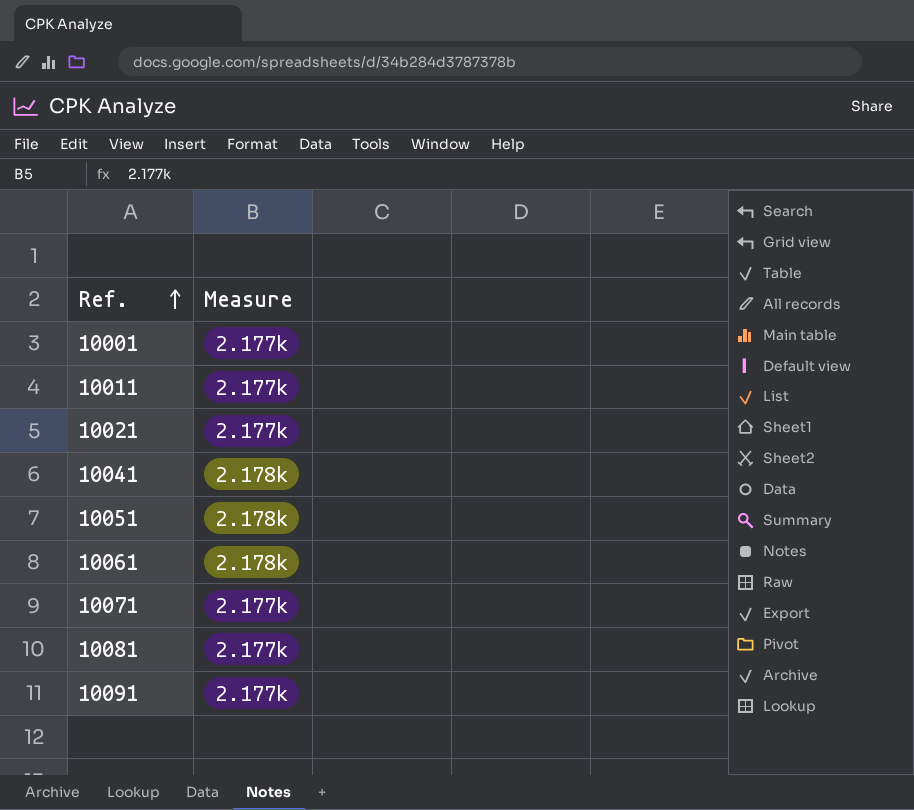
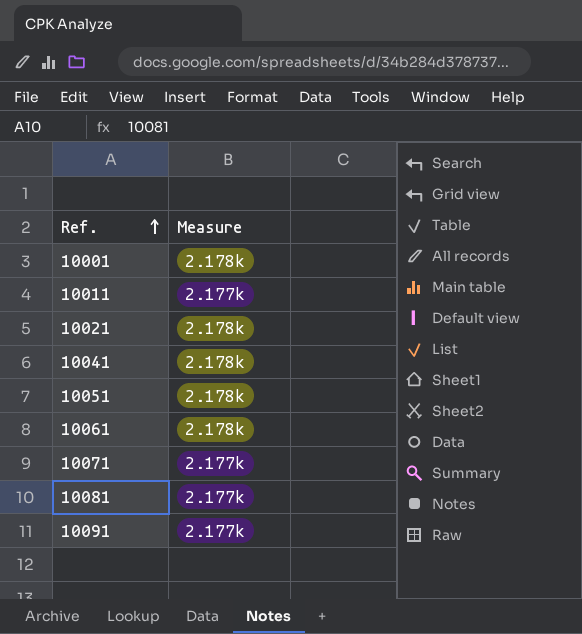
10001 | Measure: 2.177k -> 2.178k
10021 | Measure: 2.177k -> 2.178k

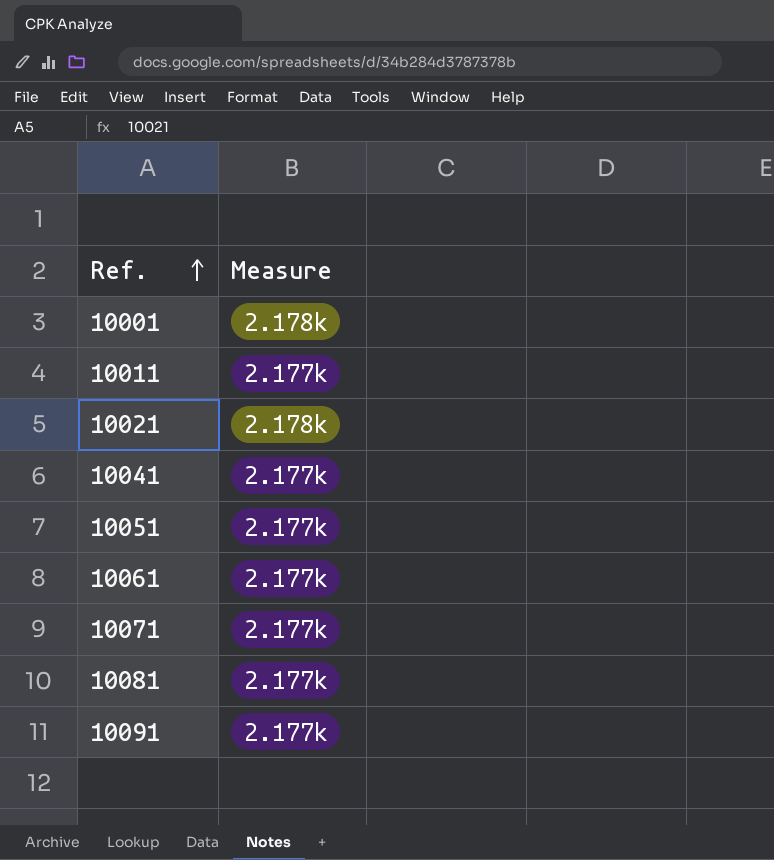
10041 | Measure: 2.178k -> 2.177k
10051 | Measure: 2.178k -> 2.177k
10061 | Measure: 2.178k -> 2.177k

